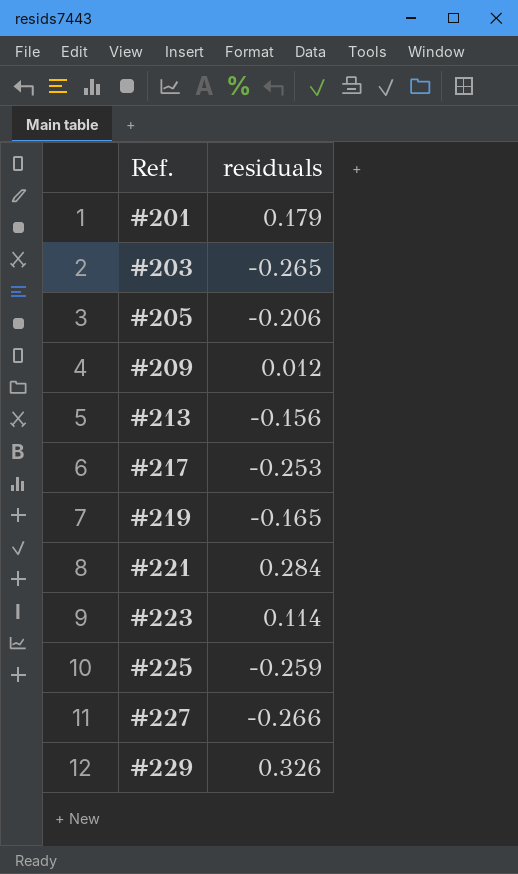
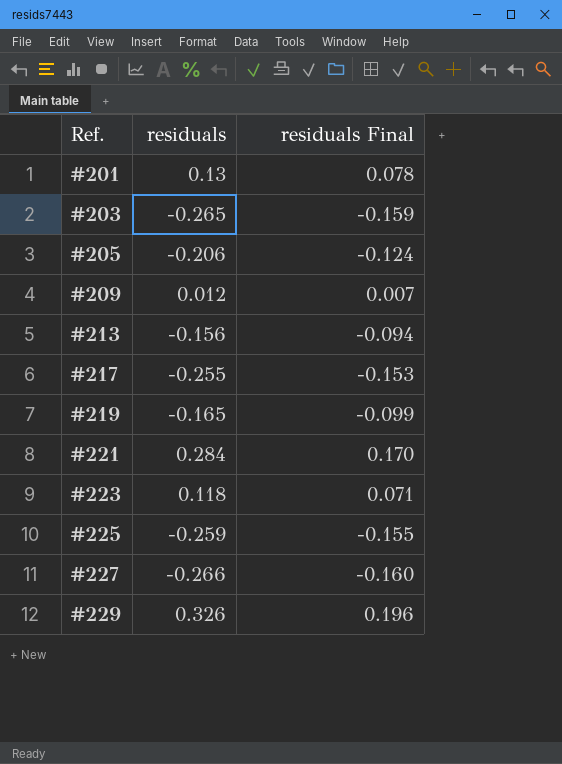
column residuals Final | formula: none -> [residuals] * 0.6
#201 | residuals: 0.179 -> 0.13
#217 | residuals: -0.253 -> -0.255
#223 | residuals: 0.114 -> 0.118

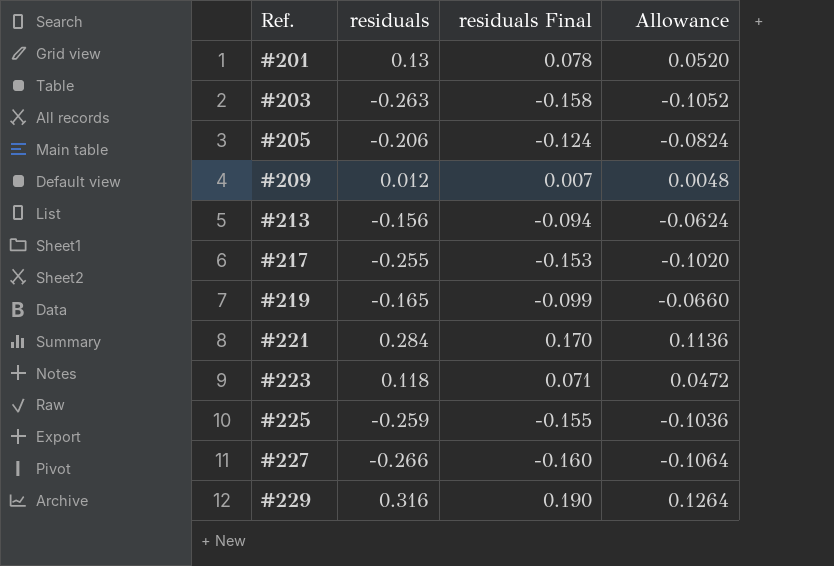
column Allowance | formula: none -> [residuals] * 0.4
#203 | residuals: -0.265 -> -0.263
#203 | residuals Final: -0.159 -> -0.158
#229 | residuals: 0.326 -> 0.316
#229 | residuals Final: 0.196 -> 0.190

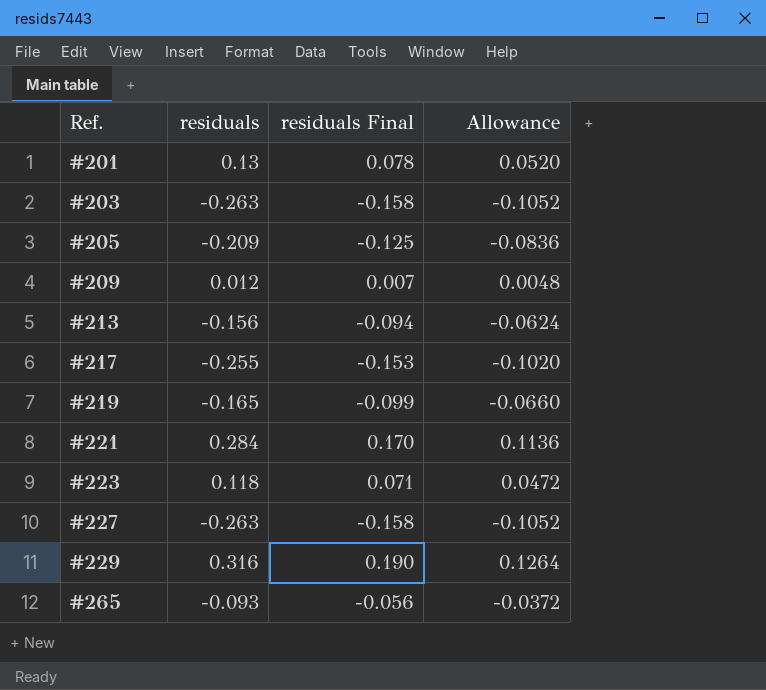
row #225: -0.259 | -0.155 | -0.1036 -> none
#205 | residuals: -0.206 -> -0.209
#205 | residuals Final: -0.124 -> -0.125
#205 | Allowance: -0.0824 -> -0.0836
#227 | residuals: -0.266 -> -0.263
#227 | residuals Final: -0.160 -> -0.158
#227 | Allowance: -0.1064 -> -0.1052
row #265: none -> -0.093 | -0.056 | -0.0372

